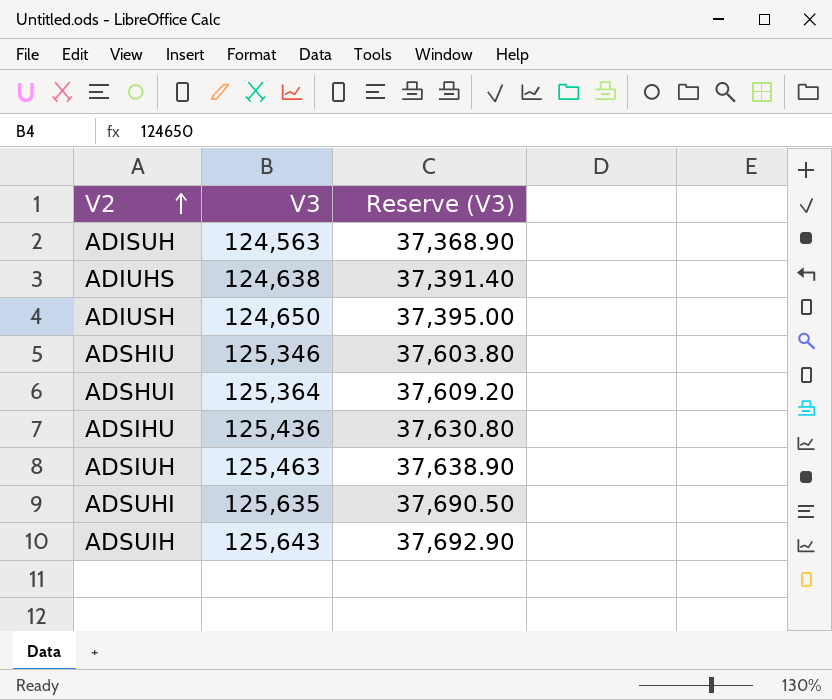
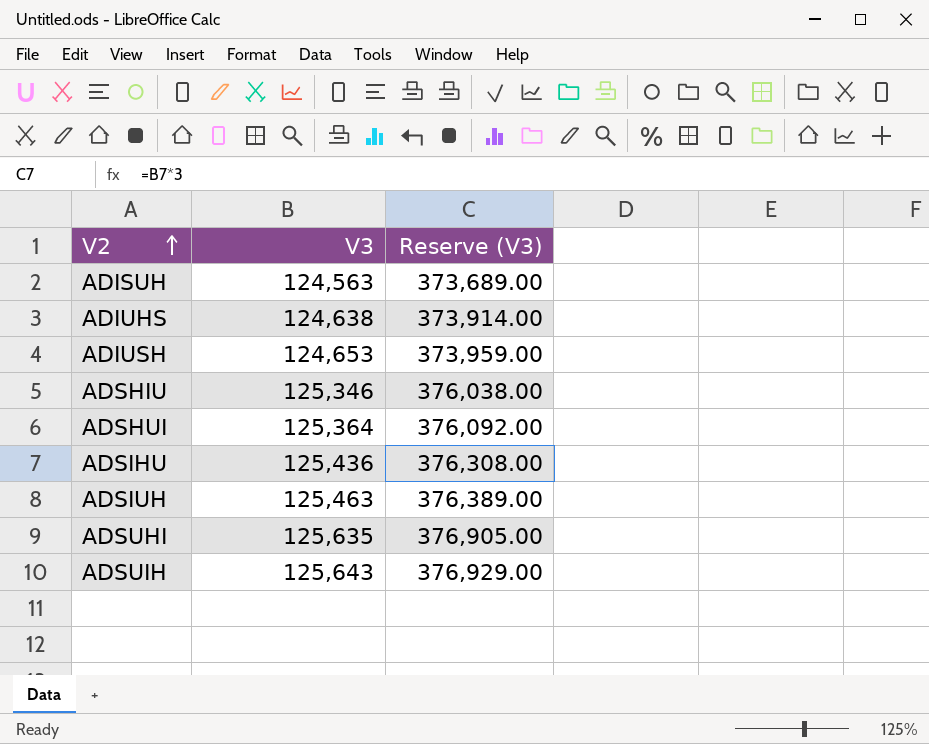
column Reserve (V3) | formula: [V3] * 0.3 -> [V3] * 3
ADIUSH | V3: 124,650 -> 124,653

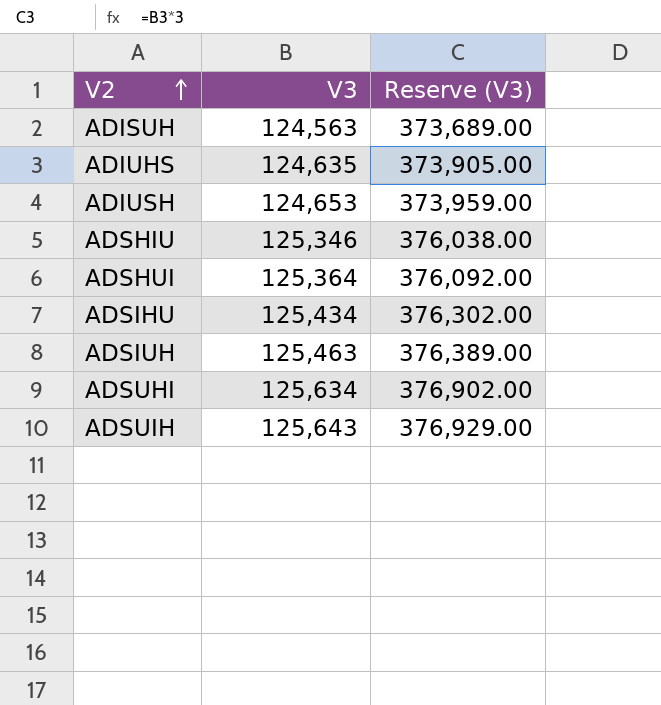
ADIUHS | V3: 124,638 -> 124,635
ADIUHS | Reserve (V3): 373,914.00 -> 373,905.00
ADSIHU | V3: 125,436 -> 125,434
ADSIHU | Reserve (V3): 376,308.00 -> 376,302.00
ADSUHI | V3: 125,635 -> 125,634
ADSUHI | Reserve (V3): 376,905.00 -> 376,902.00

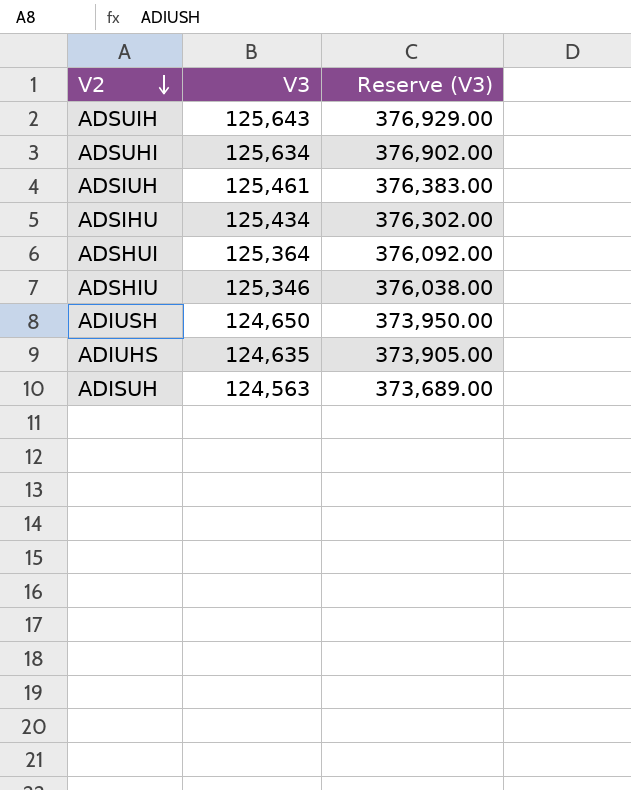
row order: V2 ascending -> V2 descending
ADSIUH | V3: 125,463 -> 125,461
ADSIUH | Reserve (V3): 376,389.00 -> 376,383.00
ADIUSH | V3: 124,653 -> 124,650
ADIUSH | Reserve (V3): 373,959.00 -> 373,950.00

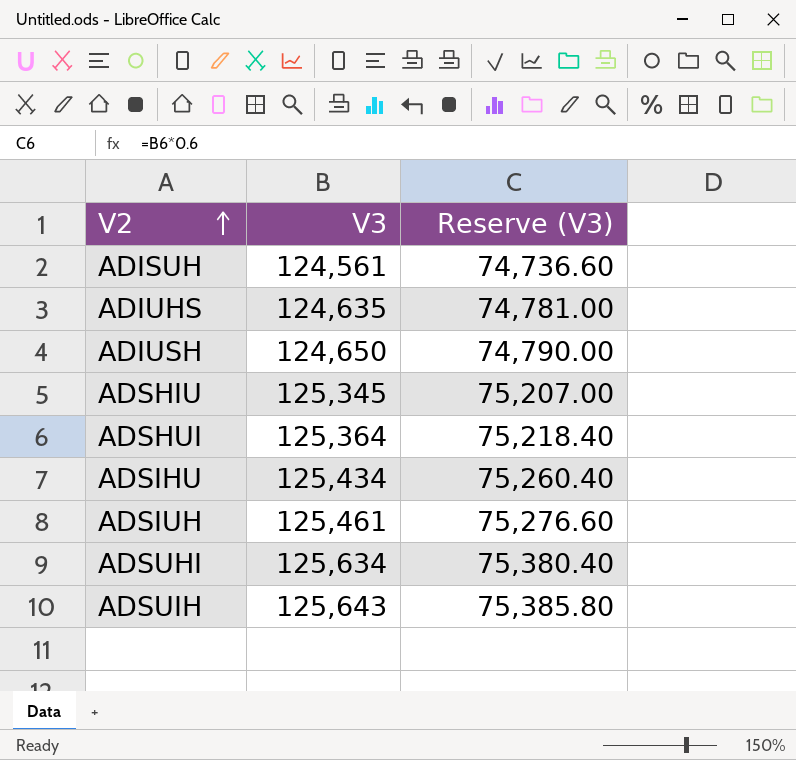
row order: V2 descending -> V2 ascending
column Reserve (V3) | formula: [V3] * 3 -> [V3] * 0.6
ADISUH | V3: 124,563 -> 124,561
ADSHIU | V3: 125,346 -> 125,345

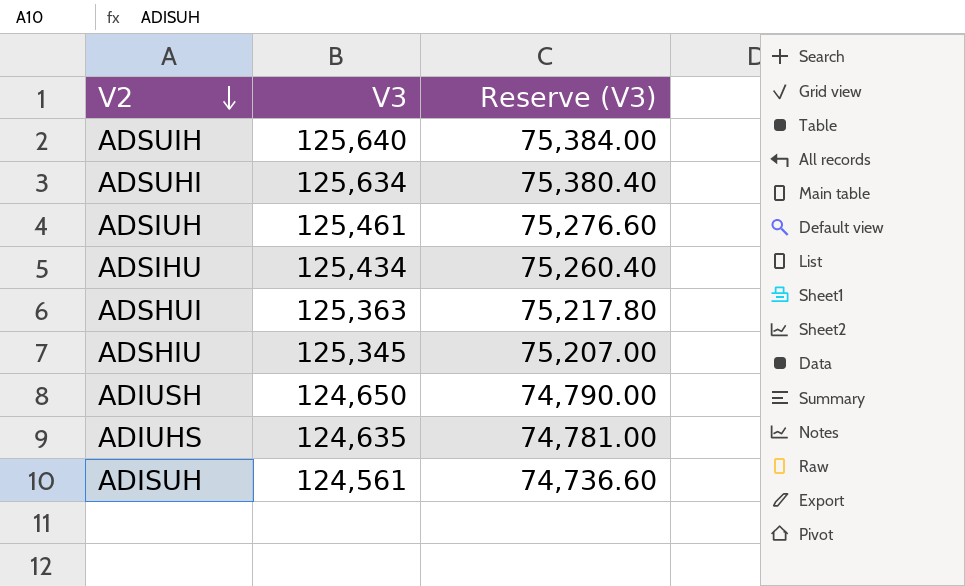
row order: V2 ascending -> V2 descending
ADSUIH | V3: 125,643 -> 125,640
ADSUIH | Reserve (V3): 75,385.80 -> 75,384.00
ADSHUI | V3: 125,364 -> 125,363
ADSHUI | Reserve (V3): 75,218.40 -> 75,217.80

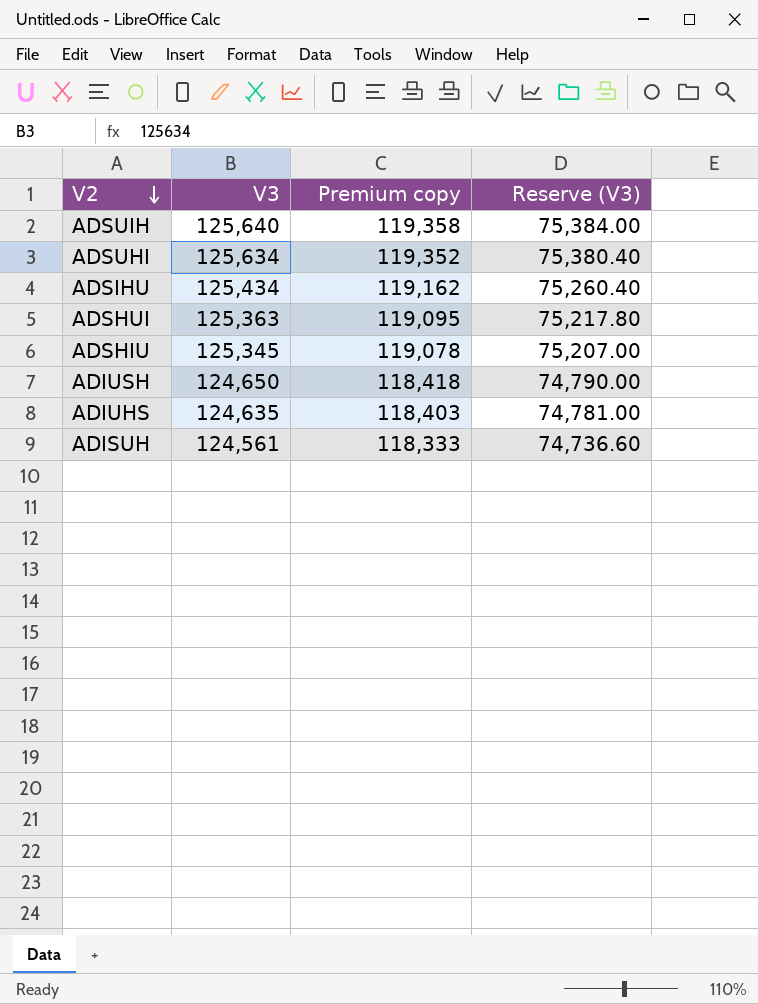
column Premium copy | formula: none -> [V3] * 0.95
row ADSIUH: 125,461 | 75,276.60 -> none

